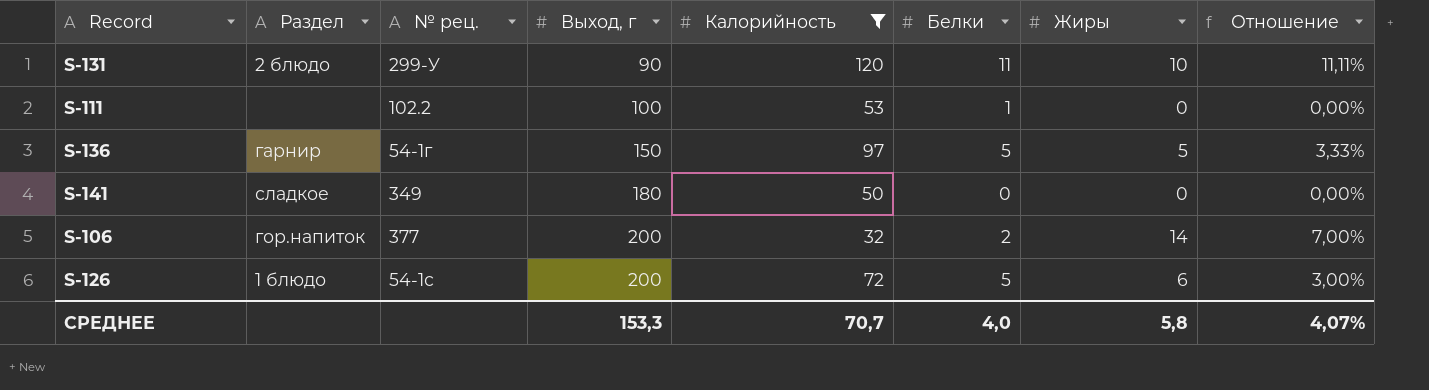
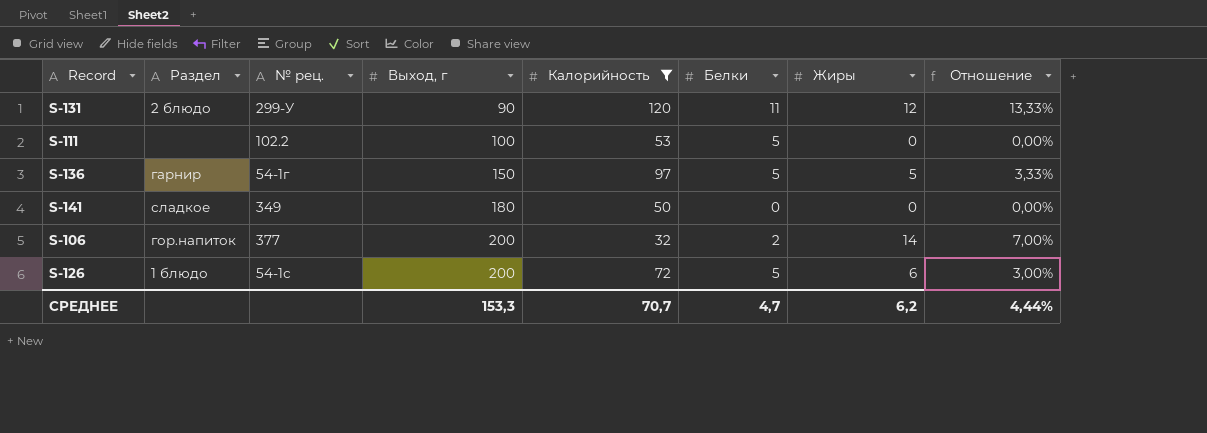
S-131 | Жиры: 10 -> 12
S-131 | Отношение: 11,11% -> 13,33%
S-111 | Белки: 1 -> 5
СРЕДНЕЕ | Белки: 4,0 -> 4,7
СРЕДНЕЕ | Жиры: 5,8 -> 6,2
СРЕДНЕЕ | Отношение: 4,07% -> 4,44%

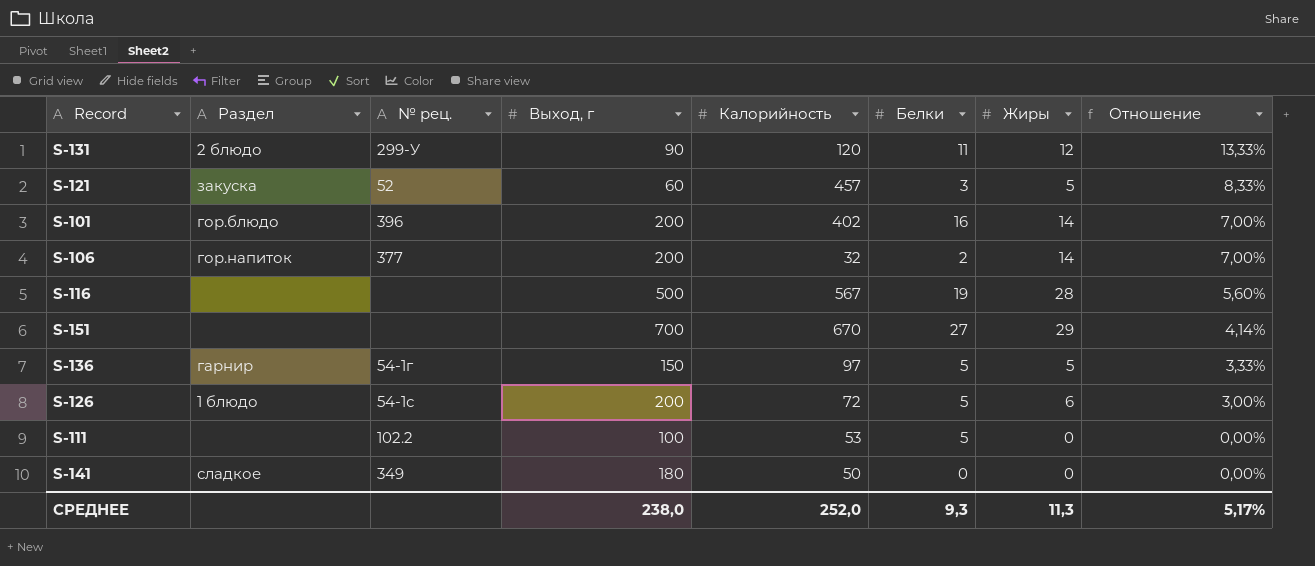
filter: Калорийность <= 120 -> none
row order: Выход, г ascending -> Отношение descending
СРЕДНЕЕ | Выход, г: 153,3 -> 238,0
СРЕДНЕЕ | Калорийность: 70,7 -> 252,0
СРЕДНЕЕ | Белки: 4,7 -> 9,3
СРЕДНЕЕ | Жиры: 6,2 -> 11,3
СРЕДНЕЕ | Отношение: 4,44% -> 5,17%

